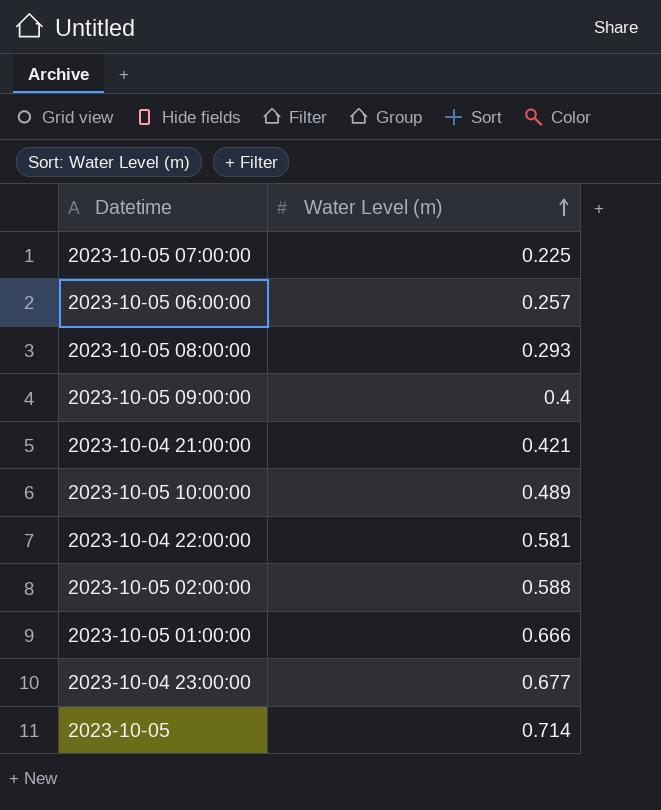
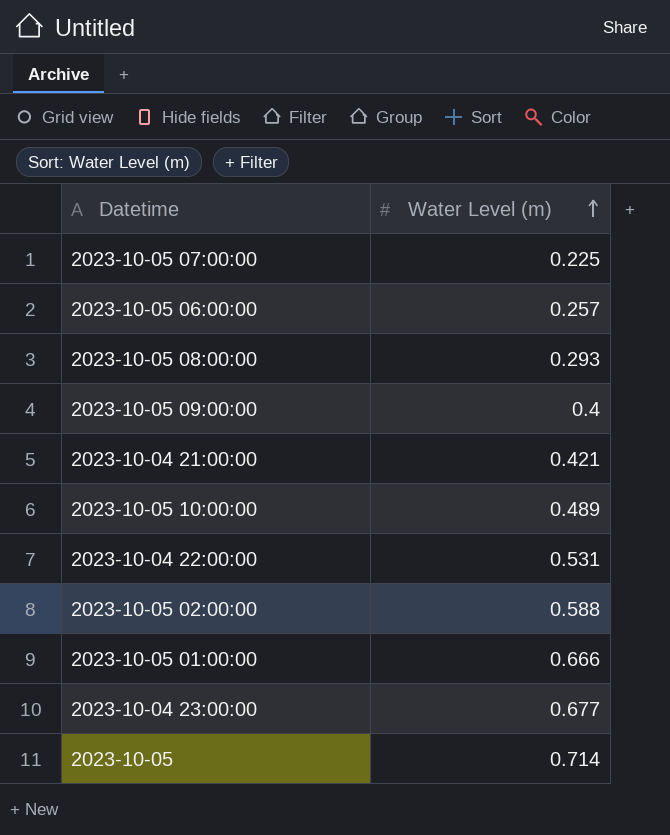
2023-10-04 22:00:00 | Water Level (m): 0.581 -> 0.531

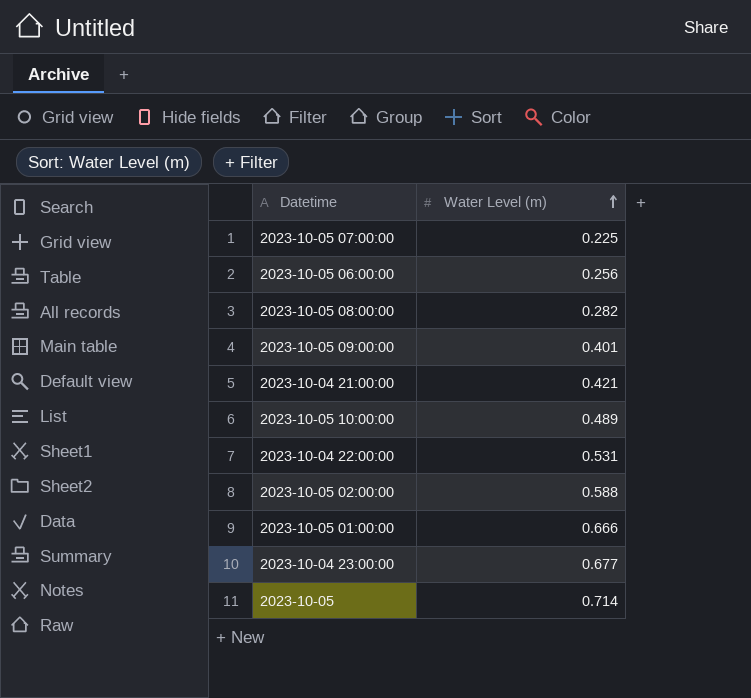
2023-10-05 06:00:00 | Water Level (m): 0.257 -> 0.256
2023-10-05 08:00:00 | Water Level (m): 0.293 -> 0.282
2023-10-05 09:00:00 | Water Level (m): 0.4 -> 0.401

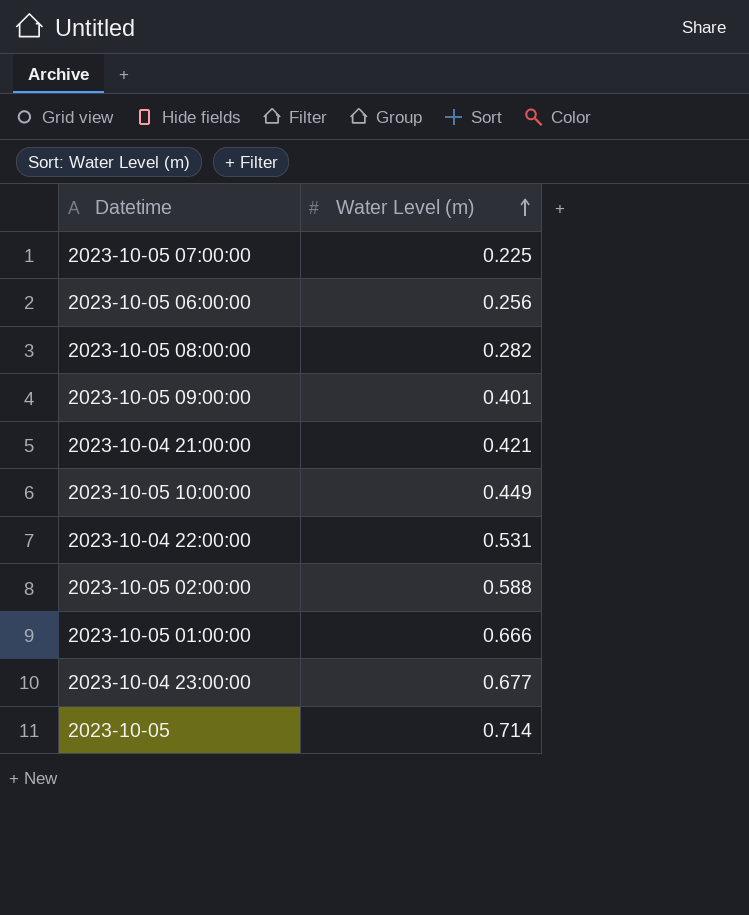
2023-10-05 10:00:00 | Water Level (m): 0.489 -> 0.449

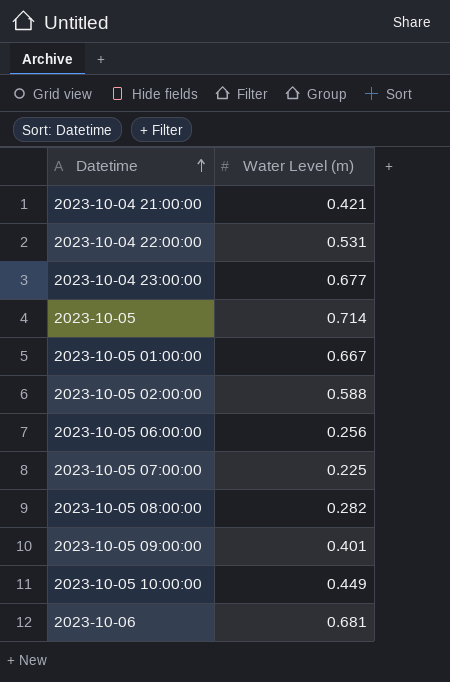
row order: Water Level (m) ascending -> Datetime ascending
2023-10-05 01:00:00 | Water Level (m): 0.666 -> 0.667
row 2023-10-06: none -> 0.681

